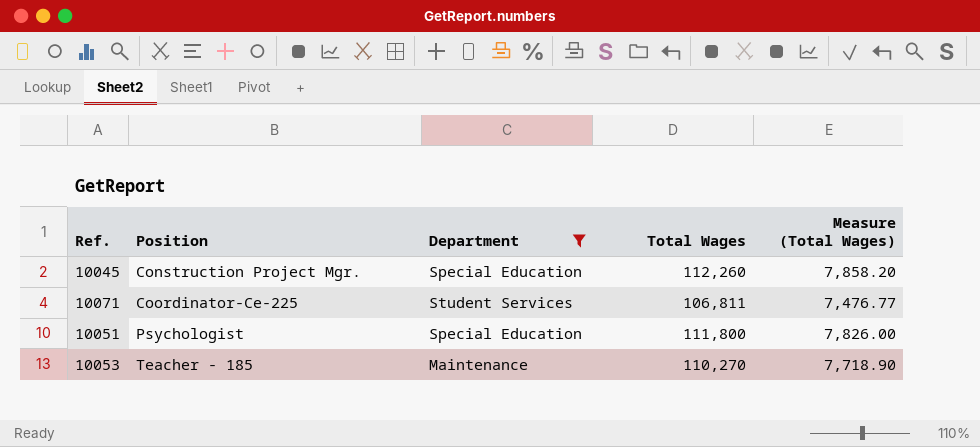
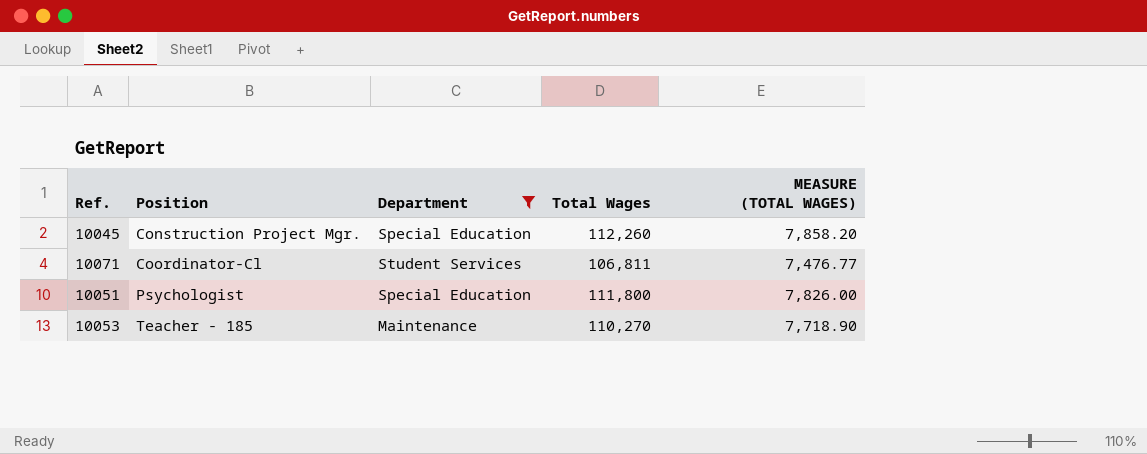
column name: Measure (Total Wages) -> MEASURE (TOTAL WAGES)
10071 | Position: Coordinator-Ce-225 -> Coordinator-Cl

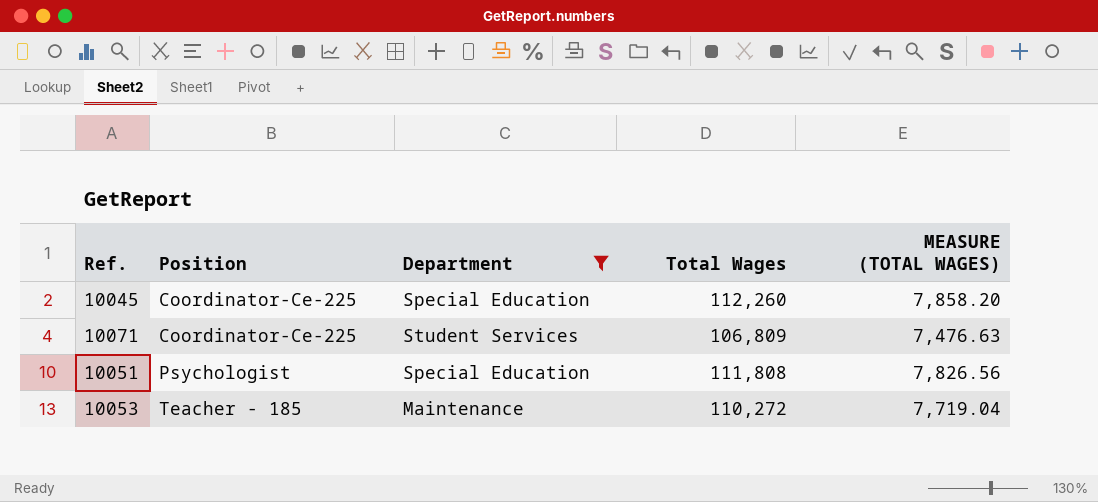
10045 | Position: Construction Project Mgr. -> Coordinator-Ce-225
10071 | Position: Coordinator-Cl -> Coordinator-Ce-225
10071 | Total Wages: 106,811 -> 106,809
10071 | MEASURE (TOTAL WAGES): 7,476.77 -> 7,476.63
10051 | Total Wages: 111,800 -> 111,808
10051 | MEASURE (TOTAL WAGES): 7,826.00 -> 7,826.56
10053 | Total Wages: 110,270 -> 110,272
10053 | MEASURE (TOTAL WAGES): 7,718.90 -> 7,719.04

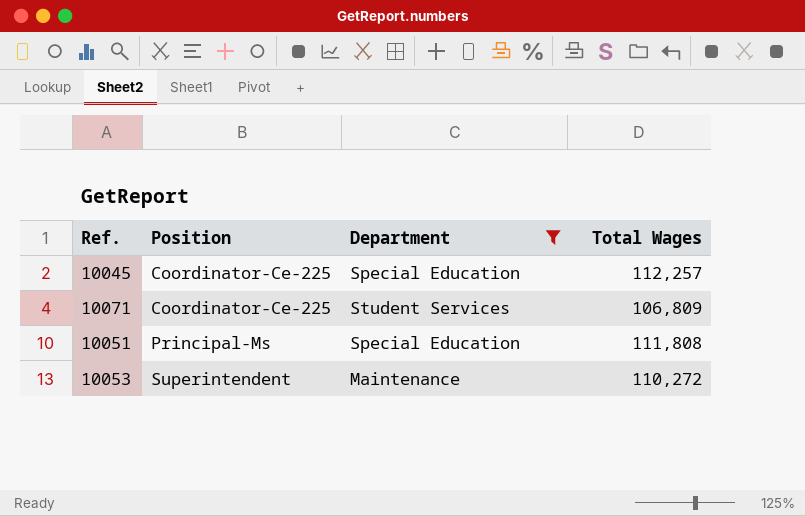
column MEASURE (TOTAL WAGES) | formula: [Total Wages] * 0.07 -> none
10045 | Total Wages: 112,260 -> 112,257
10051 | Position: Psychologist -> Principal-Ms
10053 | Position: Teacher - 185 -> Superintendent

